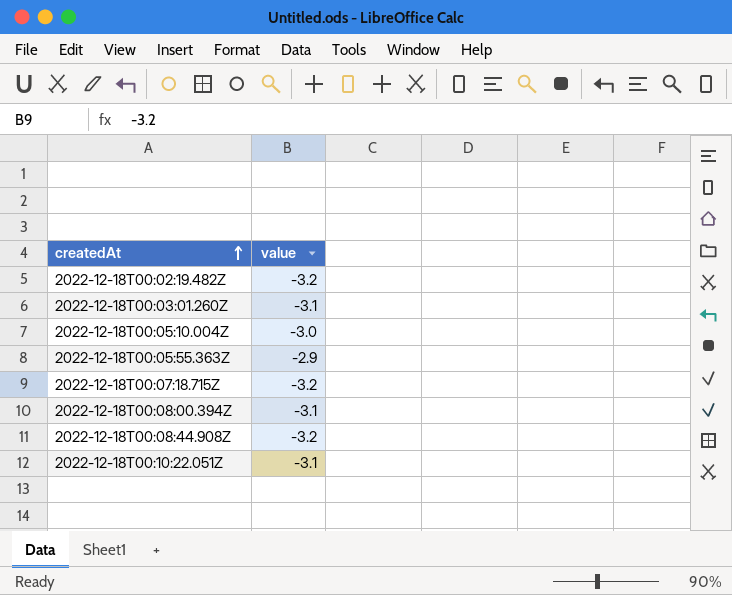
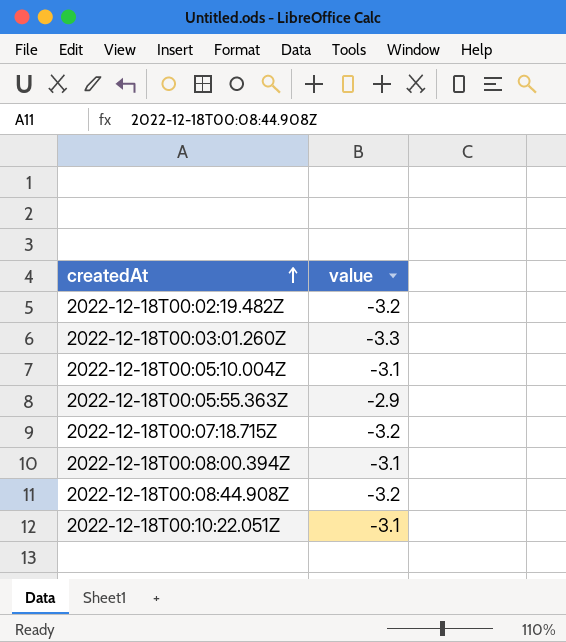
2022-12-18T00:03:01.260Z | value: -3.1 -> -3.3
2022-12-18T00:05:10.004Z | value: -3.0 -> -3.1

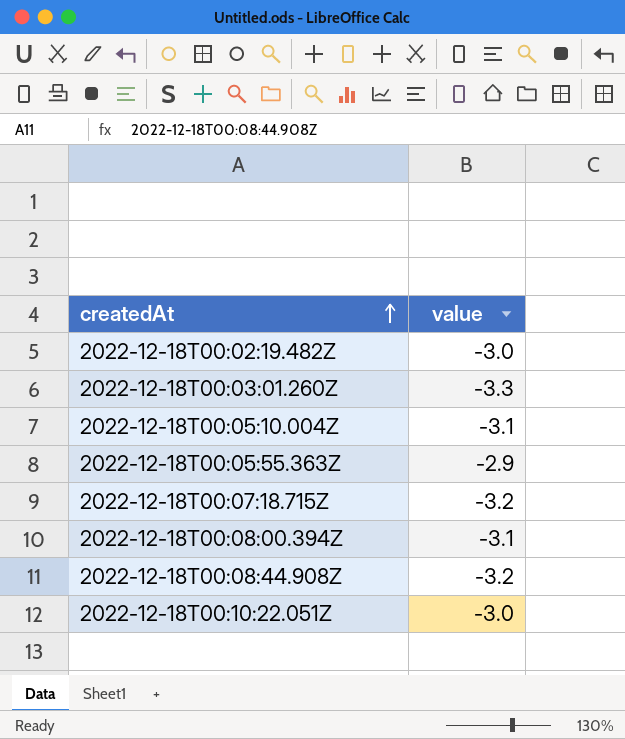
2022-12-18T00:02:19.482Z | value: -3.2 -> -3.0
2022-12-18T00:10:22.051Z | value: -3.1 -> -3.0

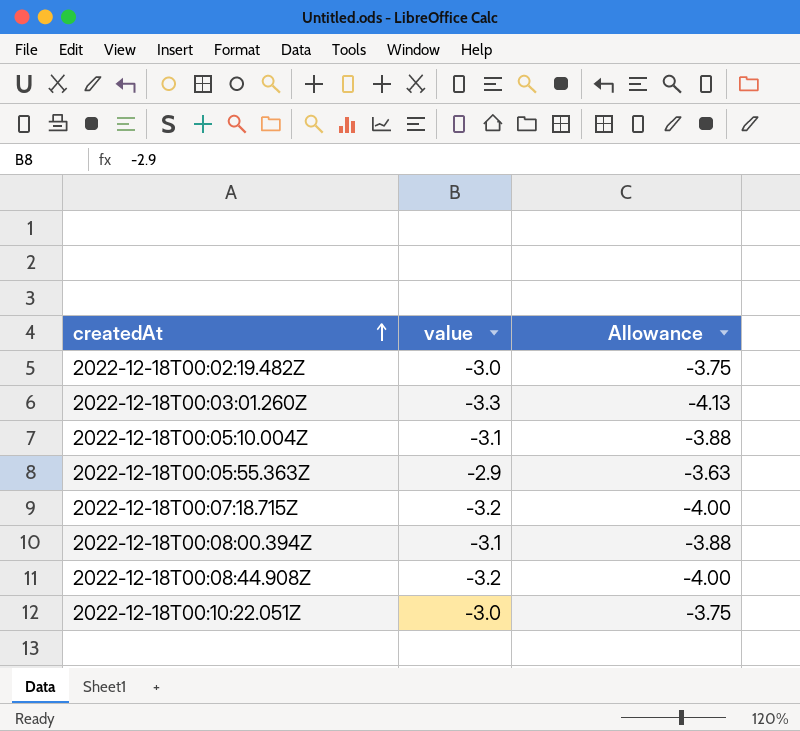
column Allowance | formula: none -> [value] * 1.25

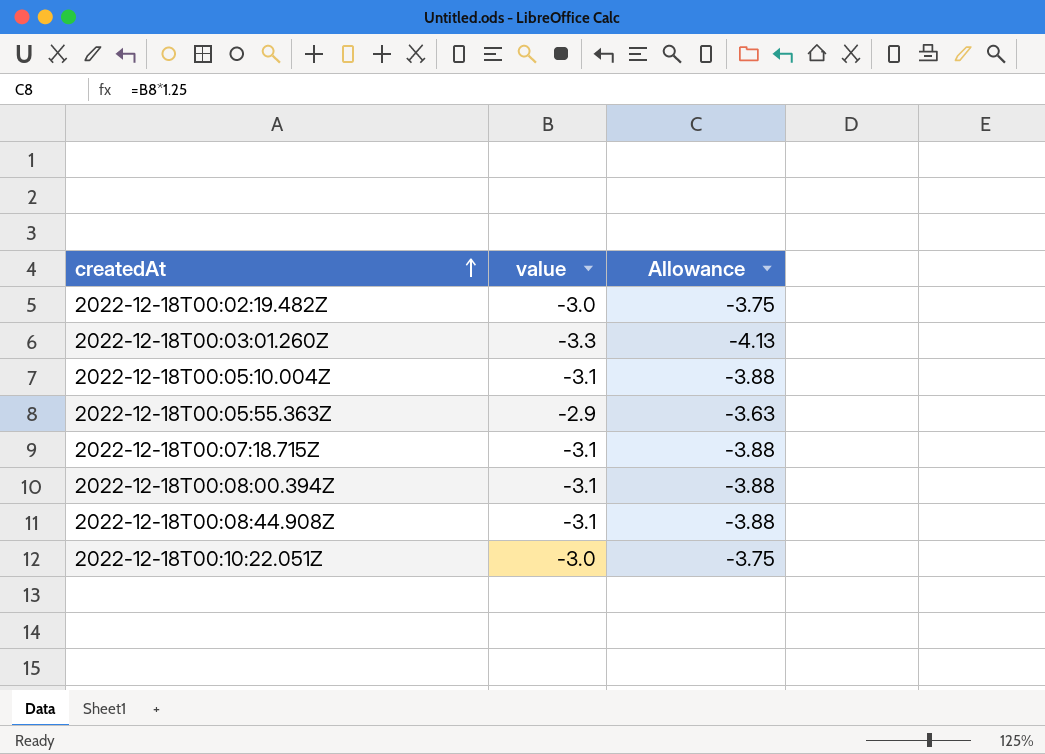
2022-12-18T00:07:18.715Z | value: -3.2 -> -3.1
2022-12-18T00:07:18.715Z | Allowance: -4.00 -> -3.88
2022-12-18T00:08:44.908Z | value: -3.2 -> -3.1
2022-12-18T00:08:44.908Z | Allowance: -4.00 -> -3.88

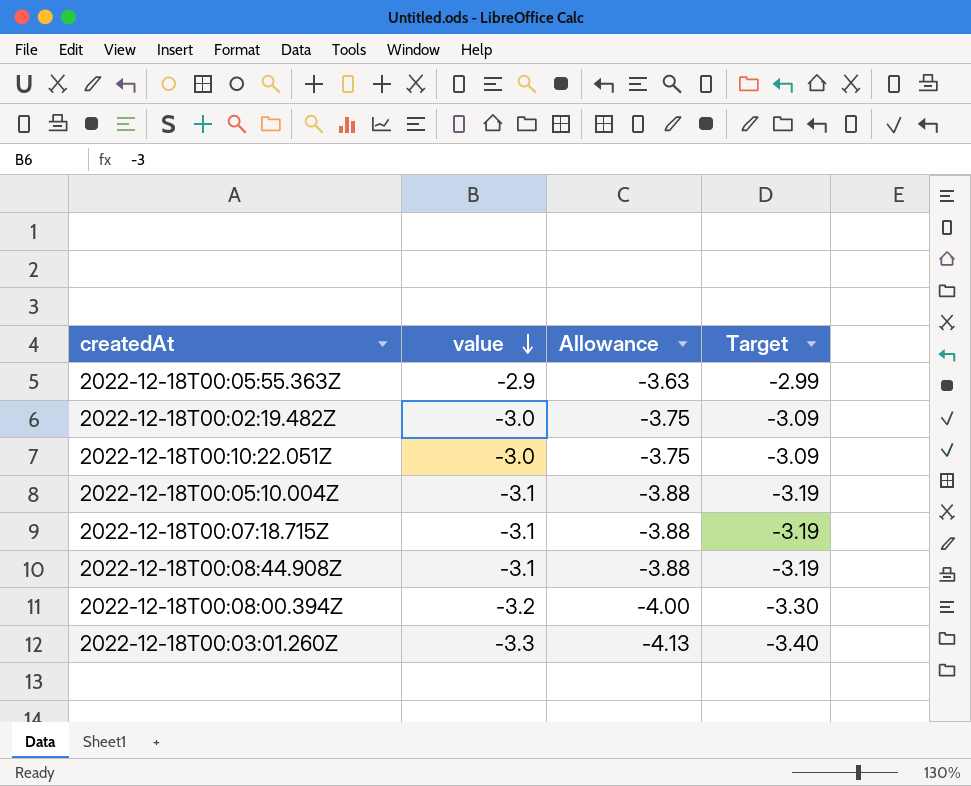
row order: createdAt ascending -> value descending
column Target | formula: none -> [value] * 1.03
2022-12-18T00:08:00.394Z | value: -3.1 -> -3.2
2022-12-18T00:08:00.394Z | Allowance: -3.88 -> -4.00

